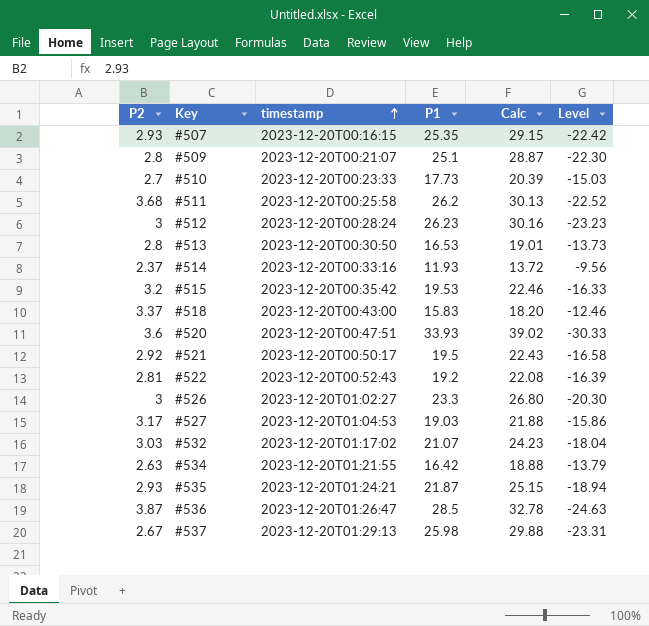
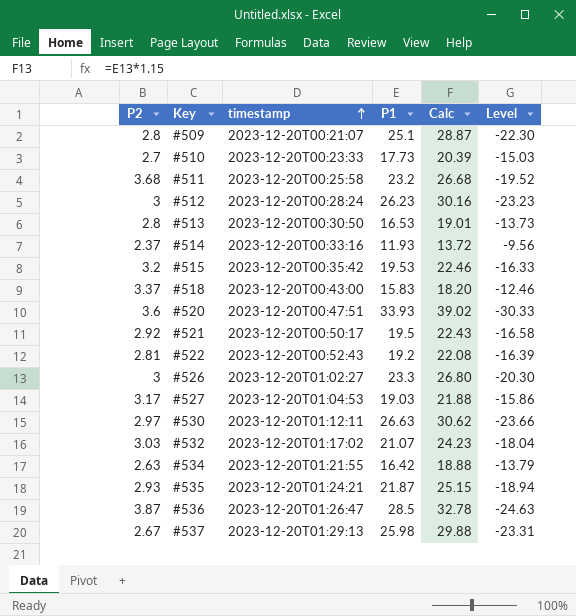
row #507: 2.93 | 2023-12-20T00:16:15 | 25.35 | 29.15 | -22.42 -> none
#511 | P1: 26.2 -> 23.2
#511 | Calc: 30.13 -> 26.68
#511 | Level: -22.52 -> -19.52
row #530: none -> 2.97 | 2023-12-20T01:12:11 | 26.63 | 30.62 | -23.66

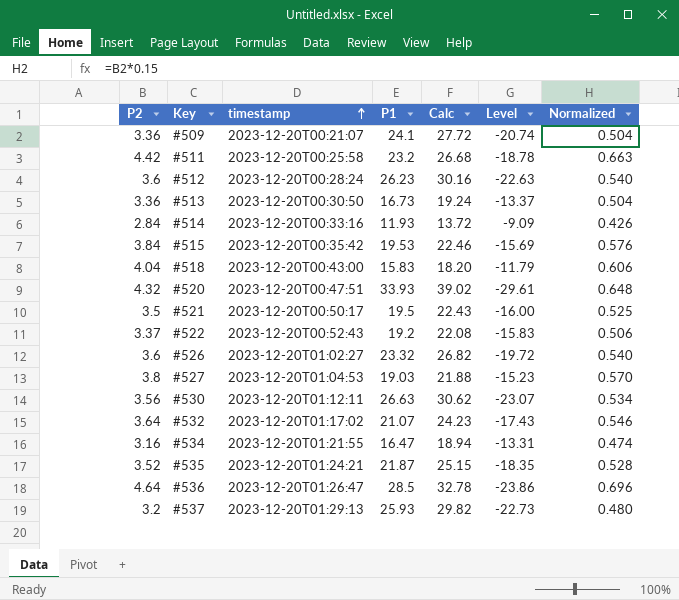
column Normalized | formula: none -> [P2] * 0.15
row #510: 2.7 | 2023-12-20T00:23:33 | 17.73 | 20.39 | -15.03 -> none
#509 | P2: 2.8 -> 3.36
#509 | P1: 25.1 -> 24.1
#509 | Calc: 28.87 -> 27.72
#509 | Level: -22.30 -> -20.74
#511 | P2: 3.68 -> 4.42
#511 | Level: -19.52 -> -18.78
#512 | P2: 3 -> 3.6
#512 | Level: -23.23 -> -22.63
#513 | P2: 2.8 -> 3.36
#513 | P1: 16.53 -> 16.73
#513 | Calc: 19.01 -> 19.24
#513 | Level: -13.73 -> -13.37
#514 | P2: 2.37 -> 2.84
#514 | Level: -9.56 -> -9.09
#515 | P2: 3.2 -> 3.84
#515 | Level: -16.33 -> -15.69
#518 | P2: 3.37 -> 4.04
#518 | Level: -12.46 -> -11.79
#520 | P2: 3.6 -> 4.32
#520 | Level: -30.33 -> -29.61
#521 | P2: 2.92 -> 3.5
#521 | Level: -16.58 -> -16.00
#522 | P2: 2.81 -> 3.37
#522 | Level: -16.39 -> -15.83
#526 | P2: 3 -> 3.6
#526 | P1: 23.3 -> 23.32
#526 | Calc: 26.80 -> 26.82
#526 | Level: -20.30 -> -19.72
#527 | P2: 3.17 -> 3.8
#527 | Level: -15.86 -> -15.23
#530 | P2: 2.97 -> 3.56
#530 | Level: -23.66 -> -23.07
#532 | P2: 3.03 -> 3.64
#532 | Level: -18.04 -> -17.43
#534 | P2: 2.63 -> 3.16
#534 | P1: 16.42 -> 16.47
#534 | Calc: 18.88 -> 18.94
#534 | Level: -13.79 -> -13.31
#535 | P2: 2.93 -> 3.52
#535 | Level: -18.94 -> -18.35
#536 | P2: 3.87 -> 4.64
#536 | Level: -24.63 -> -23.86
#537 | P2: 2.67 -> 3.2
#537 | P1: 25.98 -> 25.93
#537 | Calc: 29.88 -> 29.82
#537 | Level: -23.31 -> -22.73

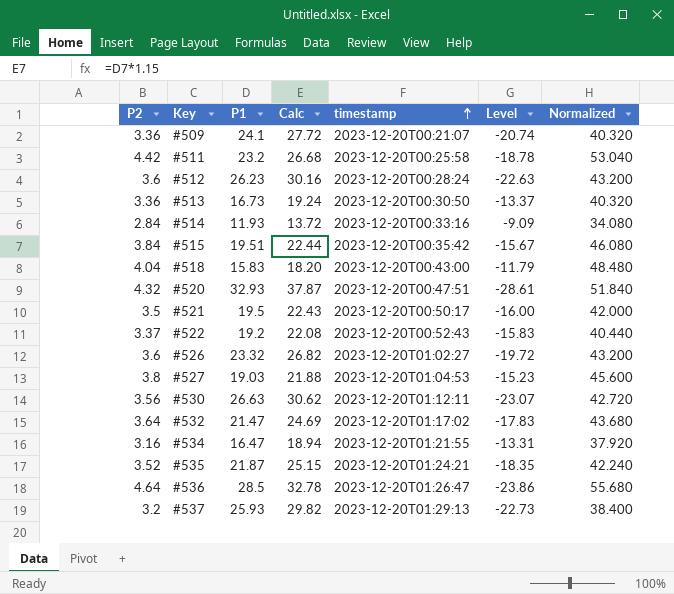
column timestamp | position: 3 -> 5
column Normalized | formula: [P2] * 0.15 -> [P2] * 12
#515 | P1: 19.53 -> 19.51
#515 | Calc: 22.46 -> 22.44
#515 | Level: -15.69 -> -15.67
#520 | P1: 33.93 -> 32.93
#520 | Calc: 39.02 -> 37.87
#520 | Level: -29.61 -> -28.61
#532 | P1: 21.07 -> 21.47
#532 | Calc: 24.23 -> 24.69
#532 | Level: -17.43 -> -17.83

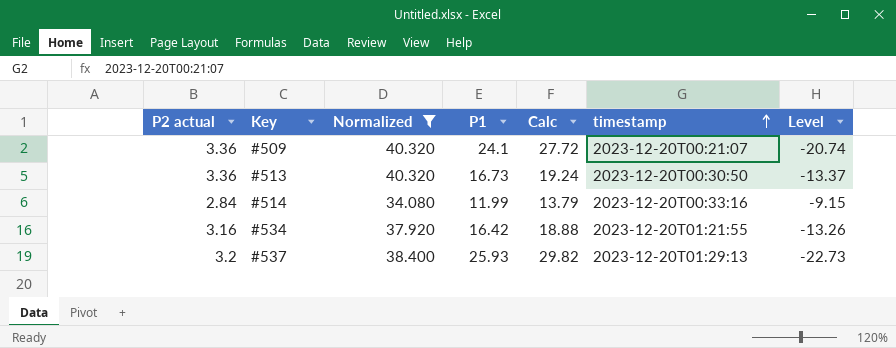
filter: none -> Normalized <= 40.320
column name: P2 -> P2 actual
column Normalized | position: 7 -> 3
#514 | P1: 11.93 -> 11.99
#514 | Calc: 13.72 -> 13.79
#514 | Level: -9.09 -> -9.15
#534 | P1: 16.47 -> 16.42
#534 | Calc: 18.94 -> 18.88
#534 | Level: -13.31 -> -13.26

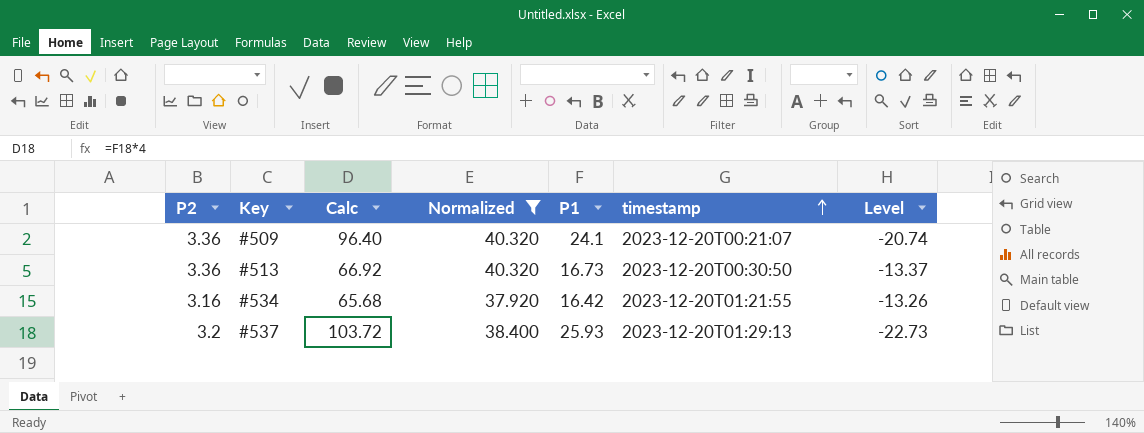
column name: P2 actual -> P2
column Calc | formula: [P1] * 1.15 -> [P1] * 4
column Calc | position: 5 -> 3
row #514: 2.84 | 34.080 | 11.99 | 13.79 | 2023-12-20T00:33:16 | -9.15 -> none

